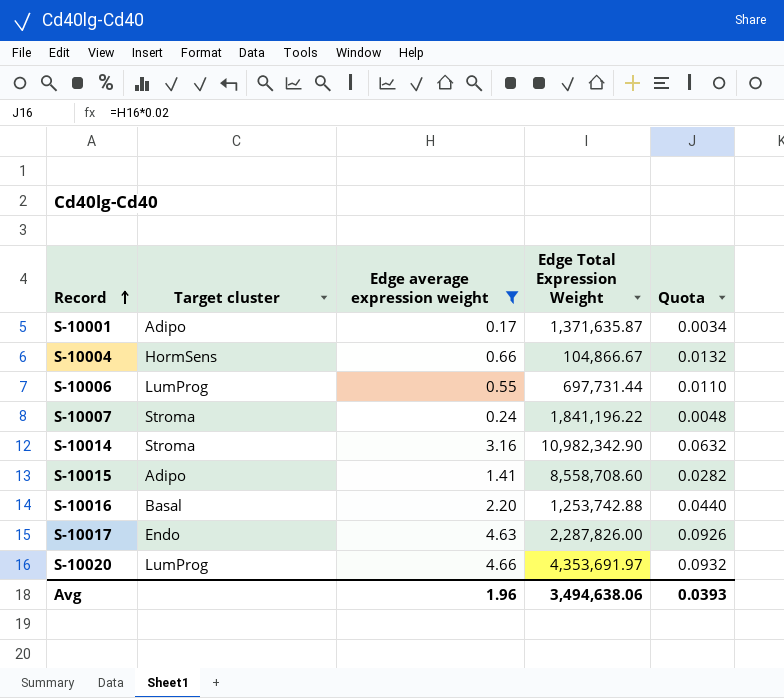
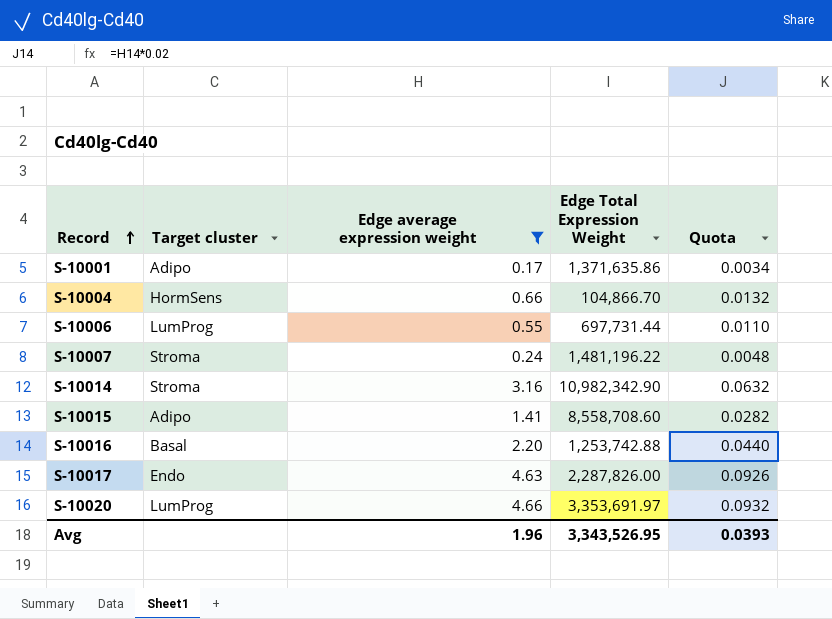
S-10001 | Edge Total Expression Weight: 1,371,635.87 -> 1,371,635.86
S-10004 | Edge Total Expression Weight: 104,866.67 -> 104,866.70
S-10007 | Edge Total Expression Weight: 1,841,196.22 -> 1,481,196.22
S-10020 | Edge Total Expression Weight: 4,353,691.97 -> 3,353,691.97
Avg | Edge Total Expression Weight: 3,494,638.06 -> 3,343,526.95

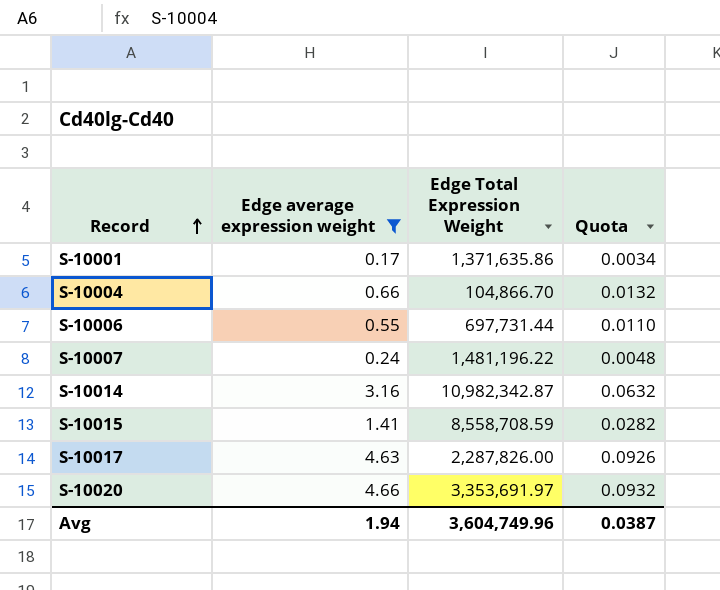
column Target cluster | position: 2 -> none
row S-10016: Basal | 2.20 | 1,253,742.88 | 0.0440 -> none
S-10014 | Edge Total Expression Weight: 10,982,342.90 -> 10,982,342.87
S-10015 | Edge Total Expression Weight: 8,558,708.60 -> 8,558,708.59
Avg | Edge average expression weight: 1.96 -> 1.94
Avg | Edge Total Expression Weight: 3,343,526.95 -> 3,604,749.96
Avg | Quota: 0.0393 -> 0.0387

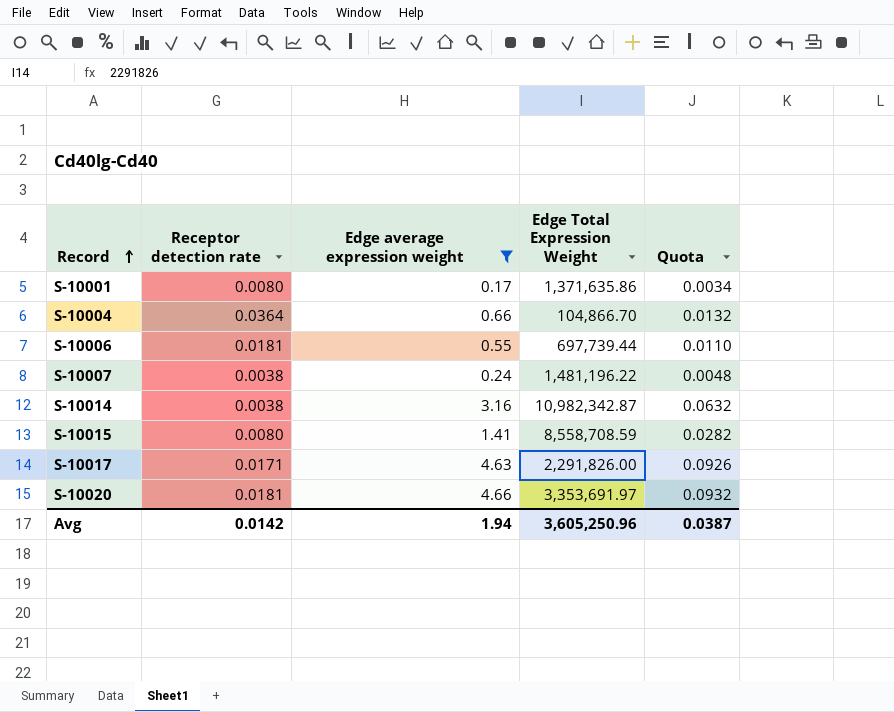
column Receptor detection rate | position: none -> 2
S-10006 | Edge Total Expression Weight: 697,731.44 -> 697,739.44
S-10017 | Edge Total Expression Weight: 2,287,826.00 -> 2,291,826.00
Avg | Edge Total Expression Weight: 3,604,749.96 -> 3,605,250.96

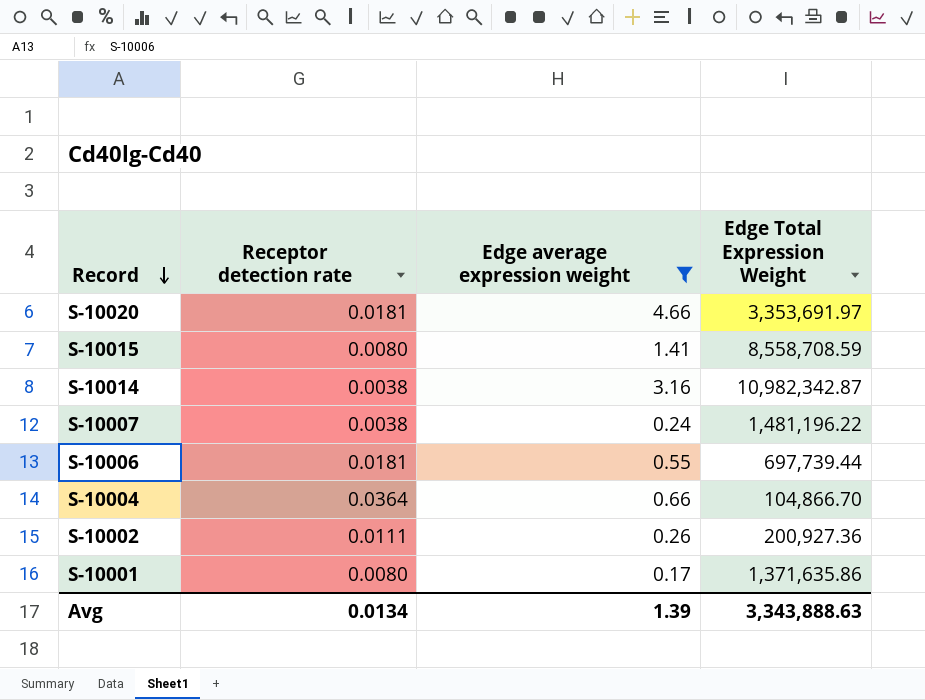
row order: Record ascending -> Record descending
column Quota | formula: [Edge average expression weight] * 0.02 -> none
row S-10017: 0.0171 | 4.63 | 2,291,826.00 | 0.0926 -> none
row S-10002: none -> 0.0111 | 0.26 | 200,927.36
Avg | Receptor detection rate: 0.0142 -> 0.0134
Avg | Edge average expression weight: 1.94 -> 1.39
Avg | Edge Total Expression Weight: 3,605,250.96 -> 3,343,888.63

